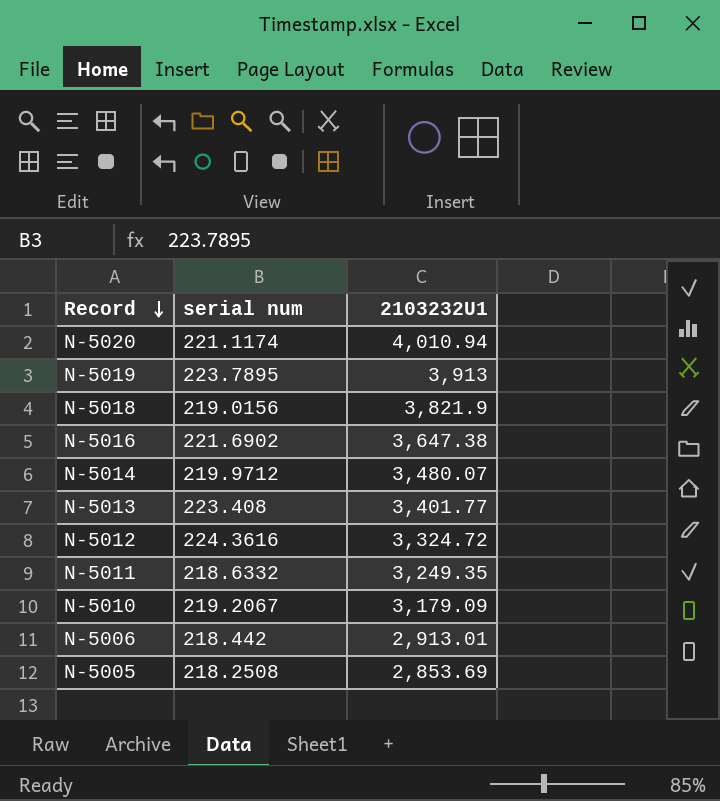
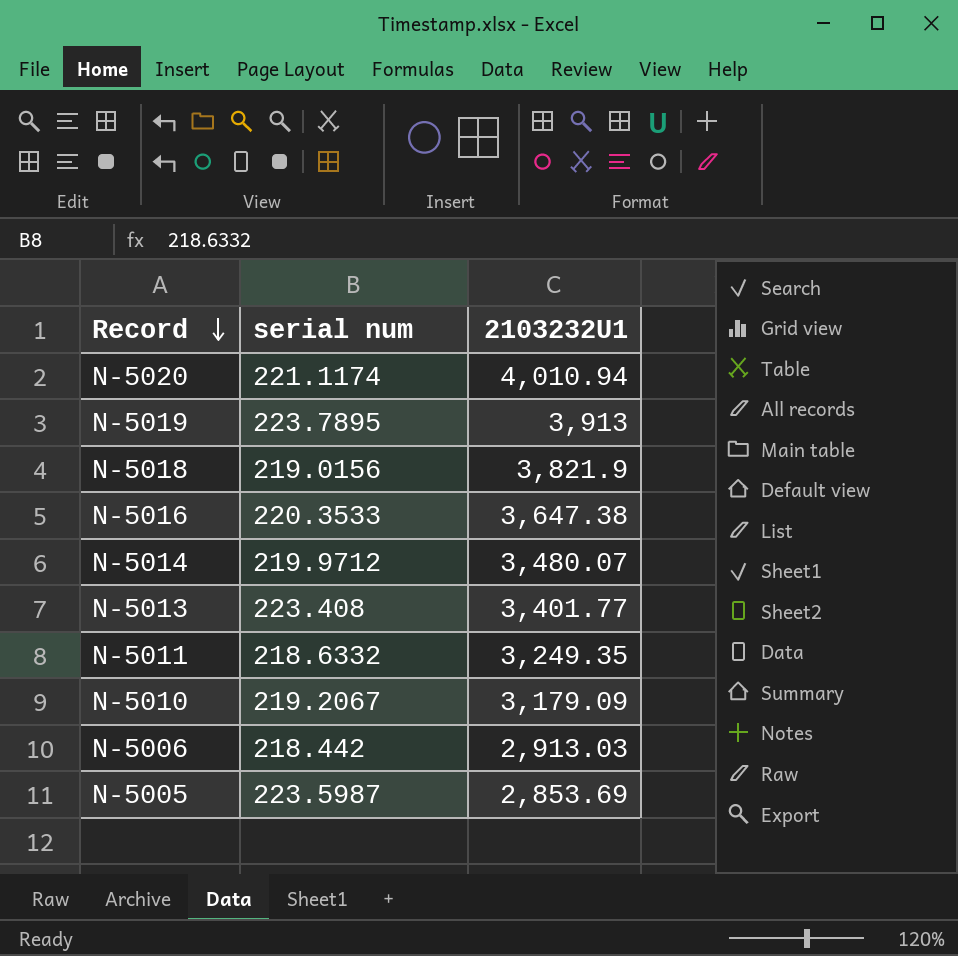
row N-5012: 224.3616 | 3,324.72 -> none
N-5016 | serial num: 221.6902 -> 220.3533
N-5006 | 2103232U1: 2,913.01 -> 2,913.03
N-5005 | serial num: 218.2508 -> 223.5987

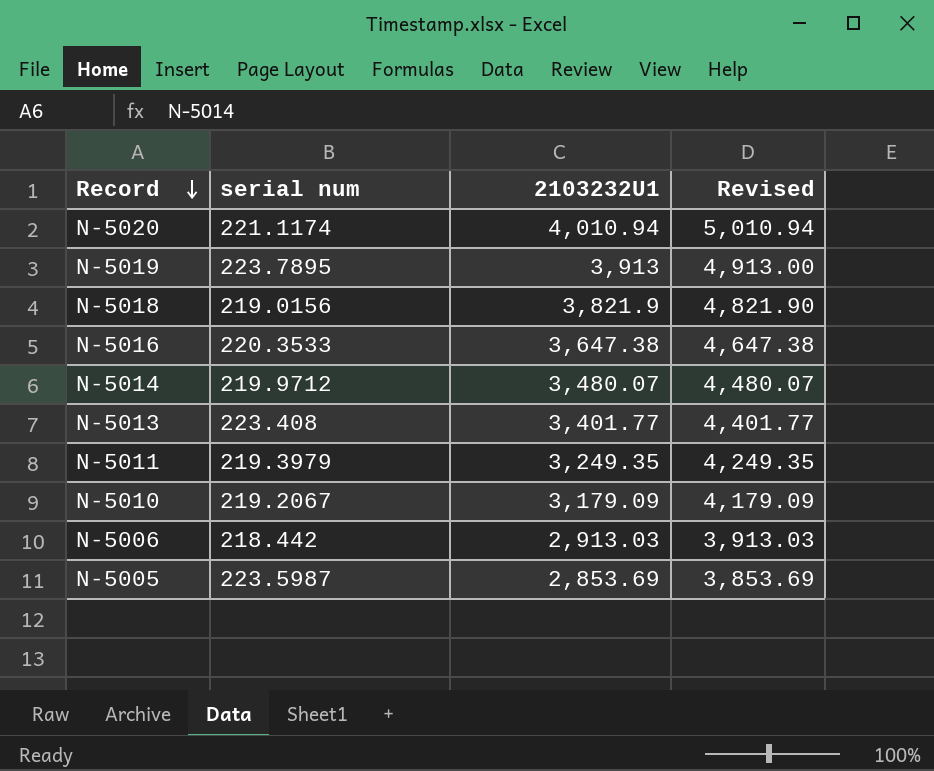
column Revised | formula: none -> [2103232U1] + 1000
N-5011 | serial num: 218.6332 -> 219.3979

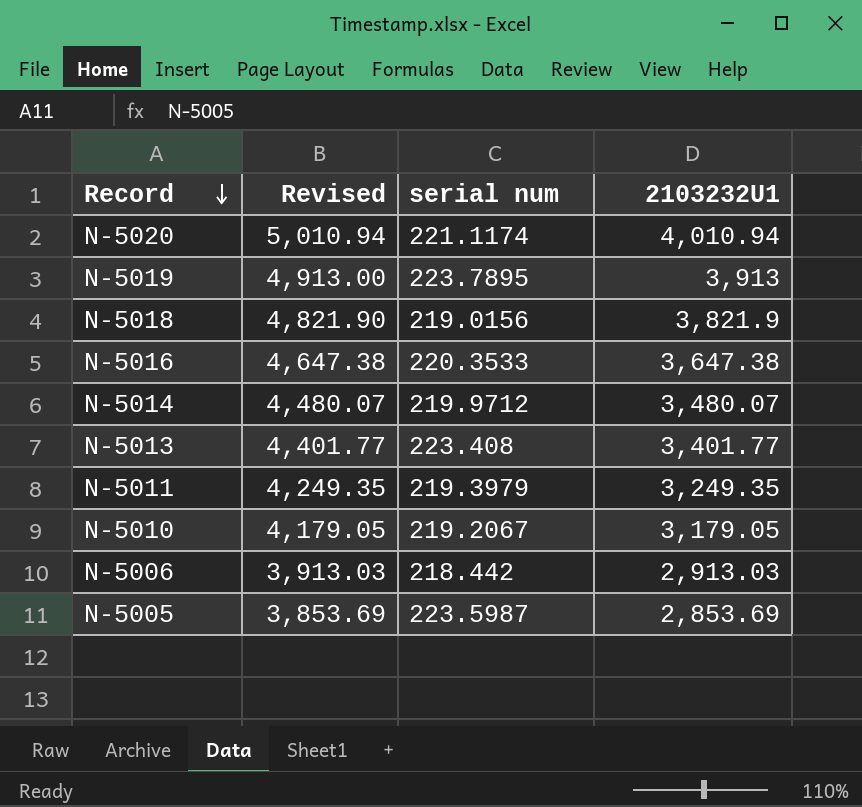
column Revised | position: 4 -> 2
N-5010 | Revised: 4,179.09 -> 4,179.05
N-5010 | 2103232U1: 3,179.09 -> 3,179.05

